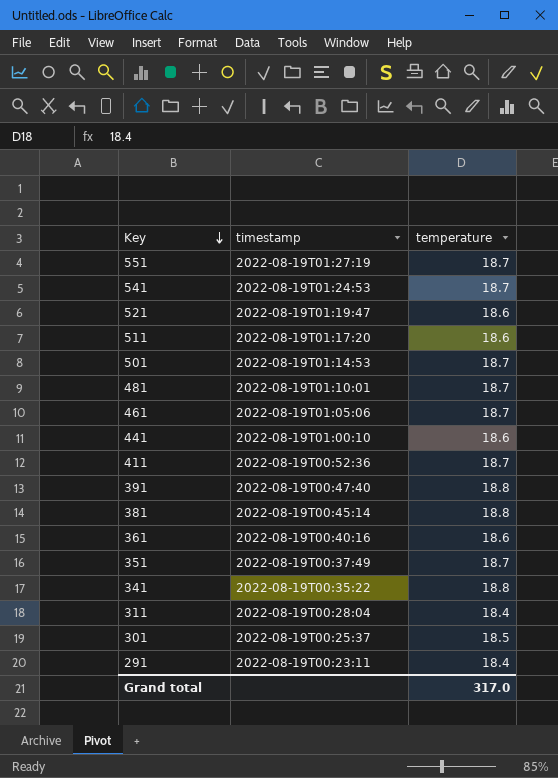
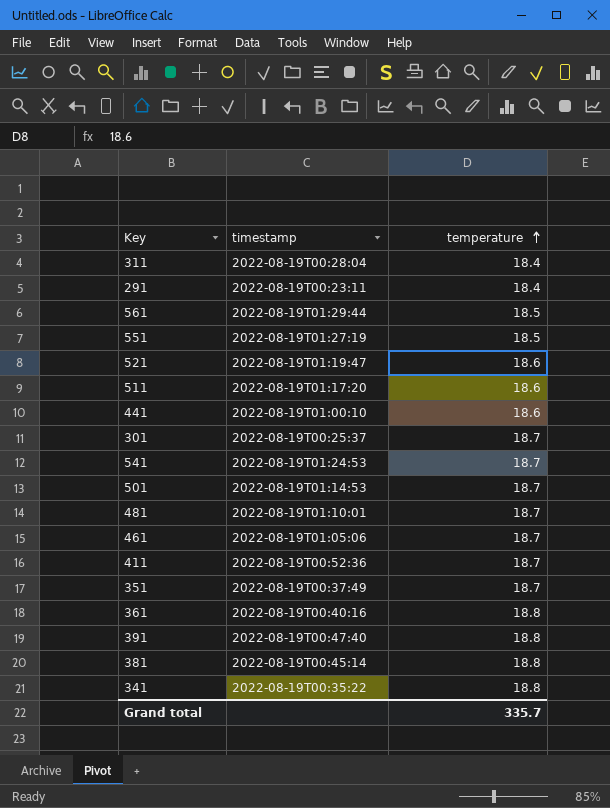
row order: Key descending -> temperature ascending
row 561: none -> 2022-08-19T01:29:44 | 18.5
551 | temperature: 18.7 -> 18.5
301 | temperature: 18.5 -> 18.7
361 | temperature: 18.6 -> 18.8
Grand total | temperature: 317.0 -> 335.7

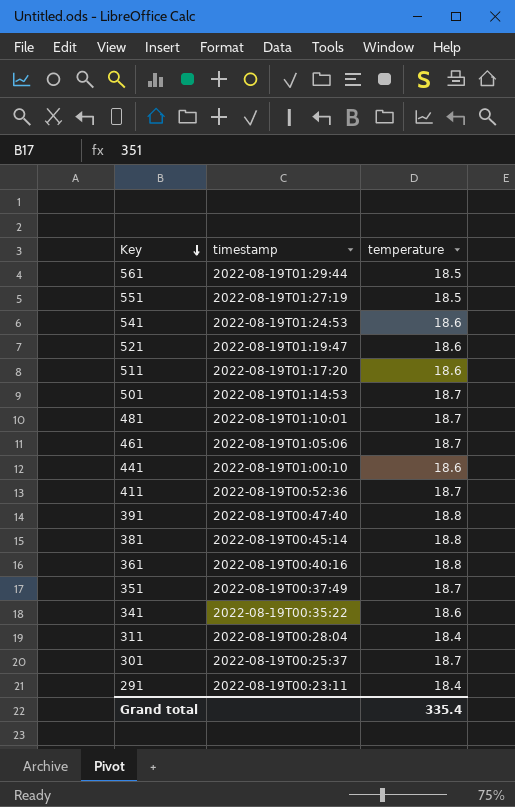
row order: temperature ascending -> Key descending
541 | temperature: 18.7 -> 18.6
341 | temperature: 18.8 -> 18.6
Grand total | temperature: 335.7 -> 335.4

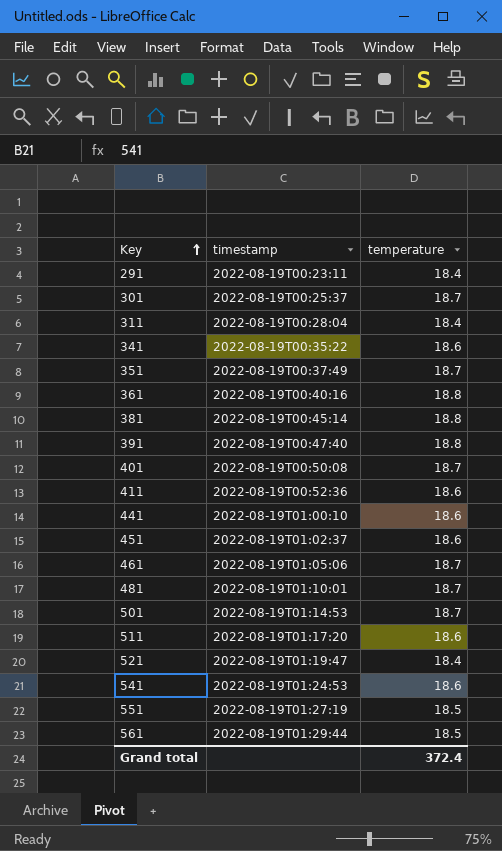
row order: Key descending -> Key ascending
row 401: none -> 2022-08-19T00:50:08 | 18.7
411 | temperature: 18.7 -> 18.6
row 451: none -> 2022-08-19T01:02:37 | 18.6
521 | temperature: 18.6 -> 18.4
Grand total | temperature: 335.4 -> 372.4

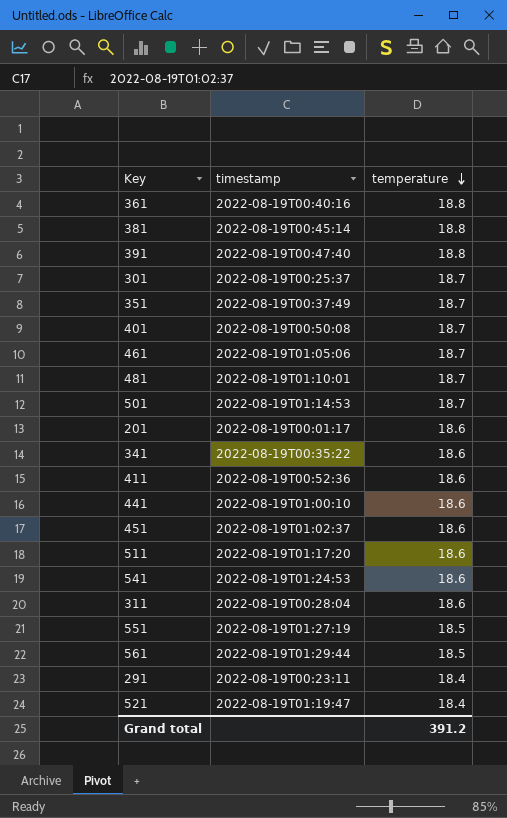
row order: Key ascending -> temperature descending
row 201: none -> 2022-08-19T00:01:17 | 18.6
311 | temperature: 18.4 -> 18.6
Grand total | temperature: 372.4 -> 391.2

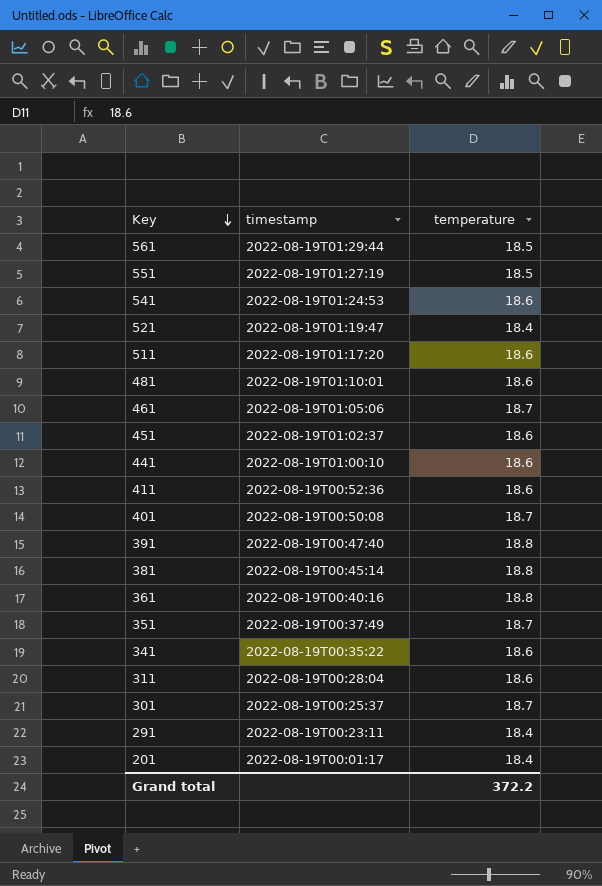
row order: temperature descending -> Key descending
row 501: 2022-08-19T01:14:53 | 18.7 -> none
481 | temperature: 18.7 -> 18.6
201 | temperature: 18.6 -> 18.4
Grand total | temperature: 391.2 -> 372.2

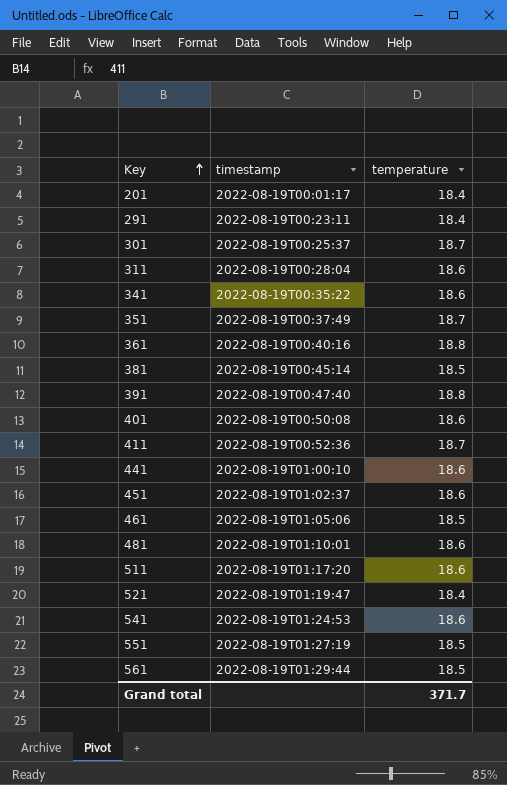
row order: Key descending -> Key ascending
381 | temperature: 18.8 -> 18.5
401 | temperature: 18.7 -> 18.6
411 | temperature: 18.6 -> 18.7
461 | temperature: 18.7 -> 18.5
Grand total | temperature: 372.2 -> 371.7

